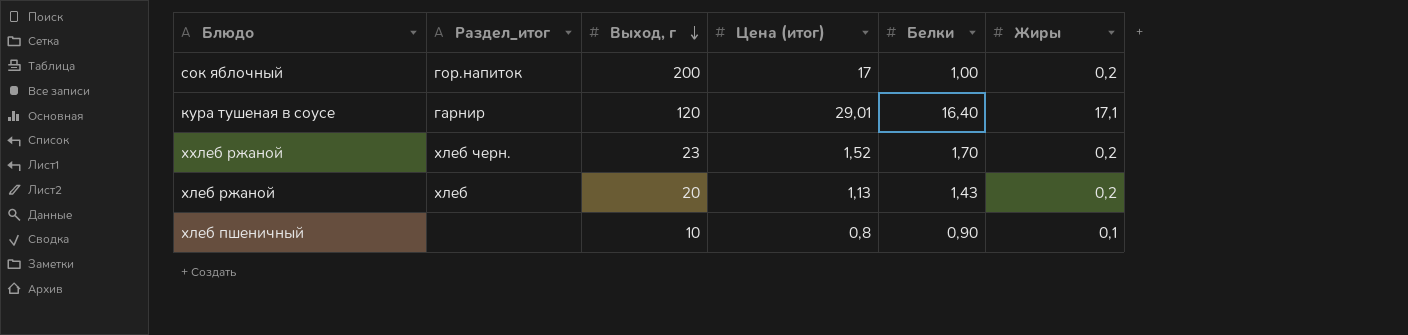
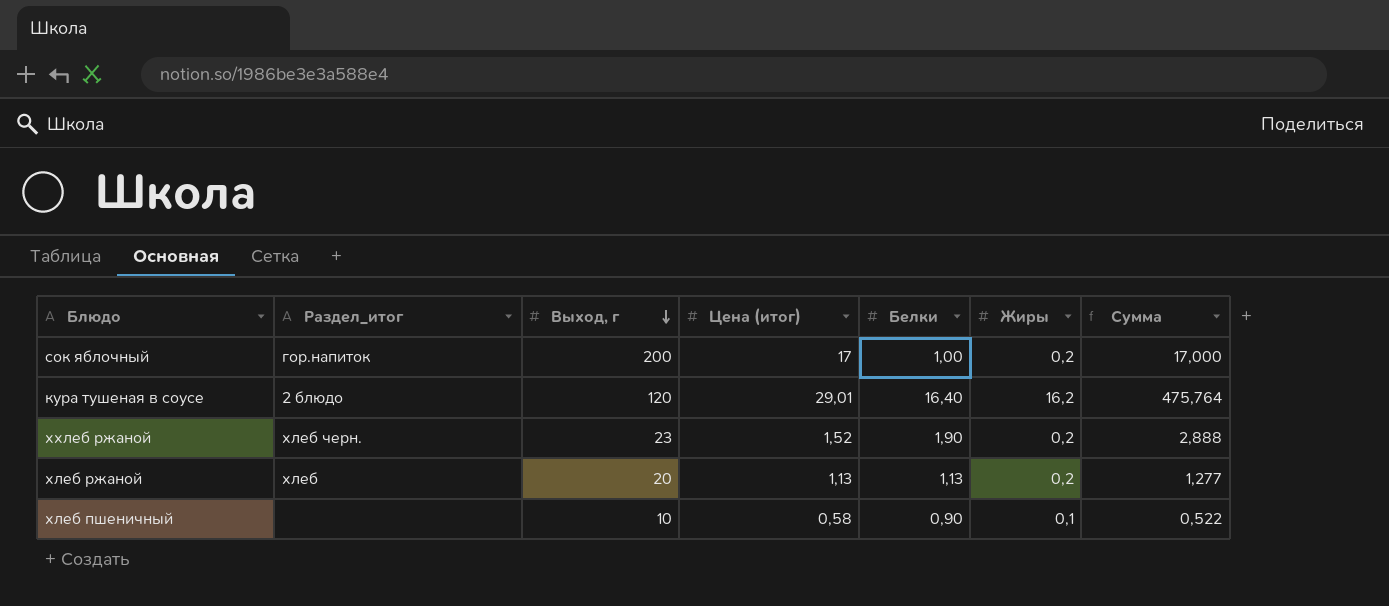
column Сумма | formula: none -> [Цена (итог)] * [Белки]
кура тушеная в соусе | Раздел_итог: гарнир -> 2 блюдо
кура тушеная в соусе | Жиры: 17,1 -> 16,2
ххлеб ржаной | Белки: 1,70 -> 1,90
хлеб ржаной | Белки: 1,43 -> 1,13
хлеб пшеничный | Цена (итог): 0,8 -> 0,58

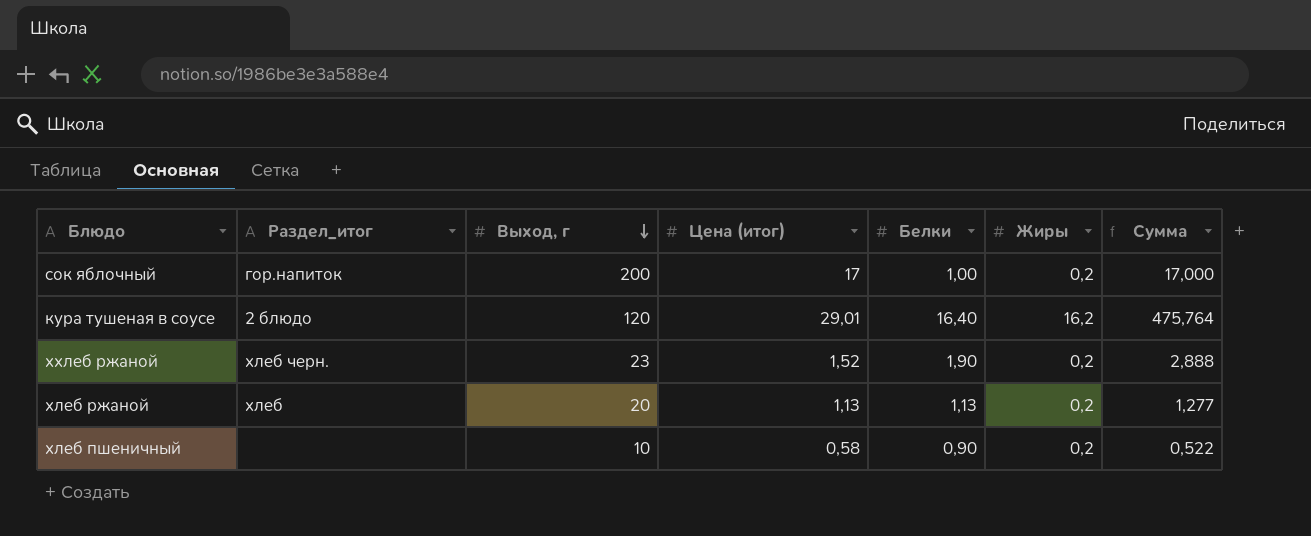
хлеб пшеничный | Жиры: 0,1 -> 0,2

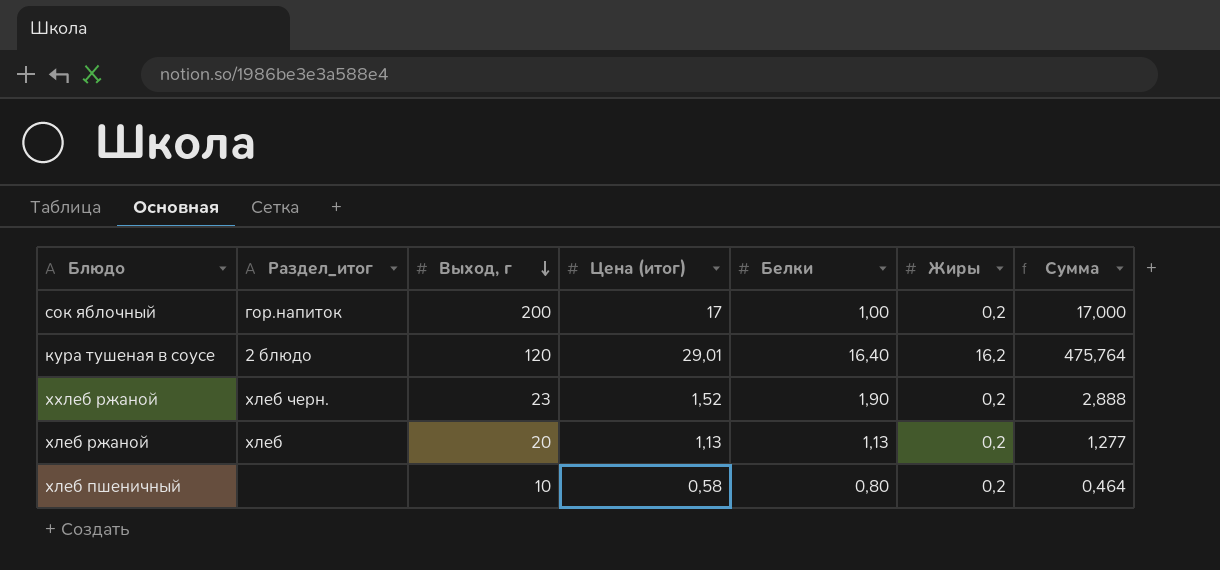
хлеб пшеничный | Белки: 0,90 -> 0,80
хлеб пшеничный | Сумма: 0,522 -> 0,464

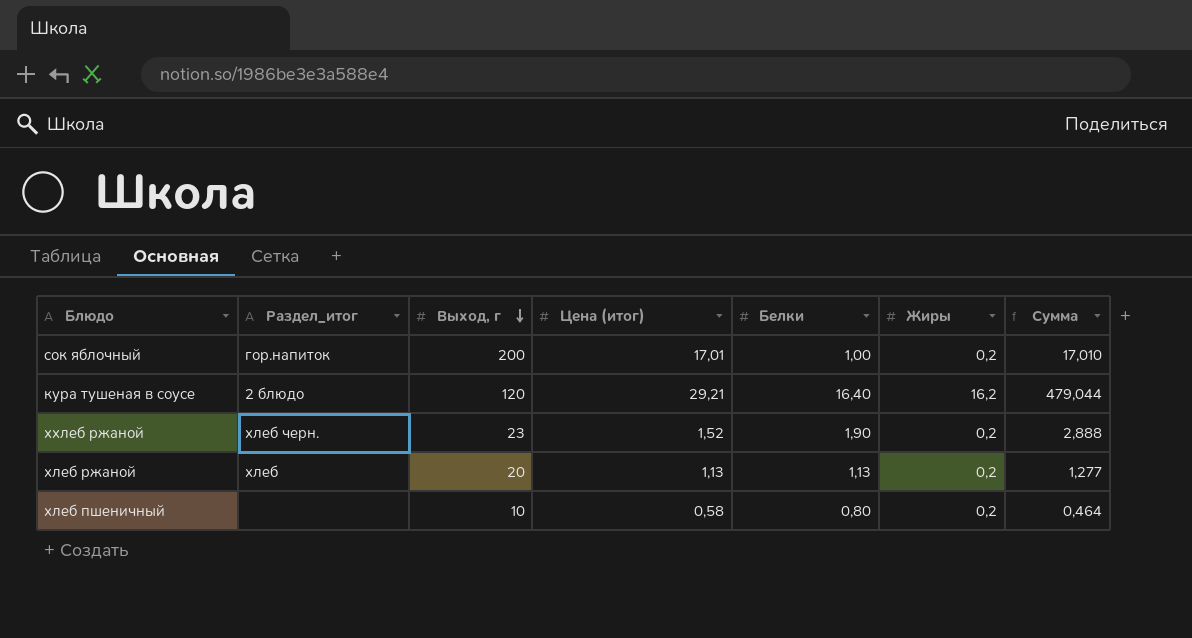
сок яблочный | Цена (итог): 17 -> 17,01
сок яблочный | Сумма: 17,000 -> 17,010
кура тушеная в соусе | Цена (итог): 29,01 -> 29,21
кура тушеная в соусе | Сумма: 475,764 -> 479,044

